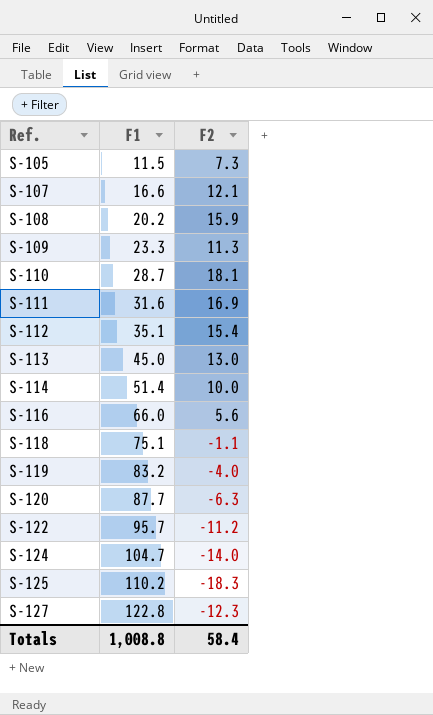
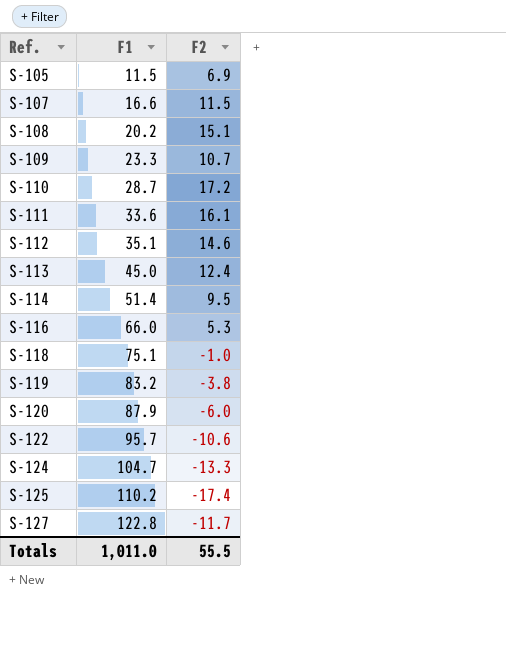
S-105 | F2: 7.3 -> 6.9
S-107 | F2: 12.1 -> 11.5
S-108 | F2: 15.9 -> 15.1
S-109 | F2: 11.3 -> 10.7
S-110 | F2: 18.1 -> 17.2
S-111 | F1: 31.6 -> 33.6
S-111 | F2: 16.9 -> 16.1
S-112 | F2: 15.4 -> 14.6
S-113 | F2: 13.0 -> 12.4
S-114 | F2: 10.0 -> 9.5
S-116 | F2: 5.6 -> 5.3
S-118 | F2: -1.1 -> -1.0
S-119 | F2: -4.0 -> -3.8
S-120 | F1: 87.7 -> 87.9
S-120 | F2: -6.3 -> -6.0
S-122 | F2: -11.2 -> -10.6
S-124 | F2: -14.0 -> -13.3
S-125 | F2: -18.3 -> -17.4
S-127 | F2: -12.3 -> -11.7
Totals | F1: 1,008.8 -> 1,011.0
Totals | F2: 58.4 -> 55.5

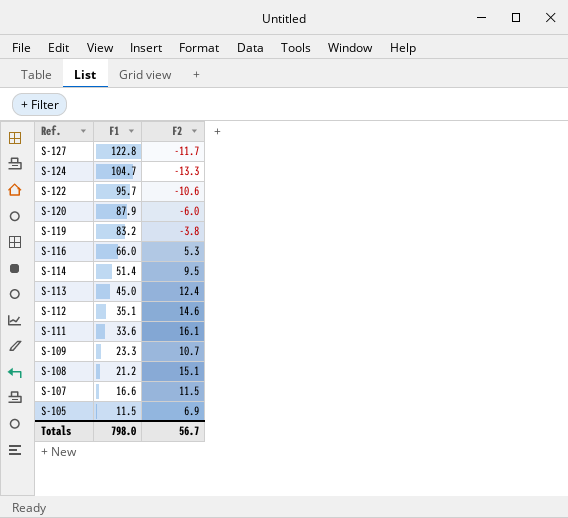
row order: Ref. ascending -> Ref. descending
row S-110: 28.7 | 17.2 -> none
row S-118: 75.1 | -1.0 -> none
row S-125: 110.2 | -17.4 -> none
S-108 | F1: 20.2 -> 21.2
Totals | F1: 1,011.0 -> 798.0
Totals | F2: 55.5 -> 56.7

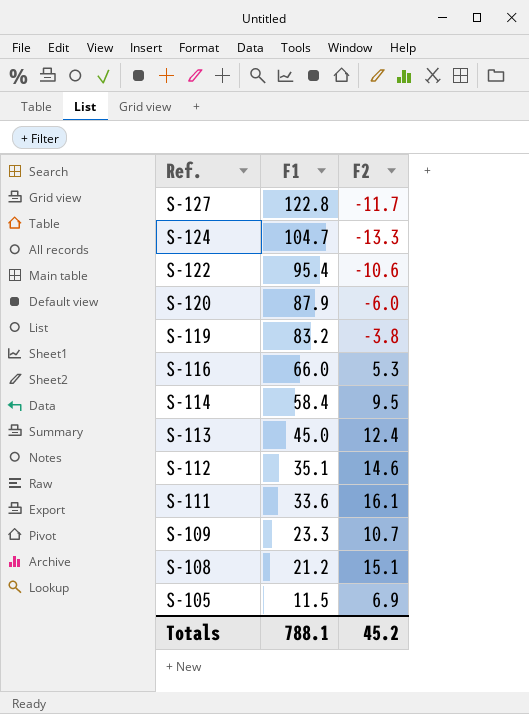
row S-107: 16.6 | 11.5 -> none
S-122 | F1: 95.7 -> 95.4
S-114 | F1: 51.4 -> 58.4
Totals | F1: 798.0 -> 788.1
Totals | F2: 56.7 -> 45.2

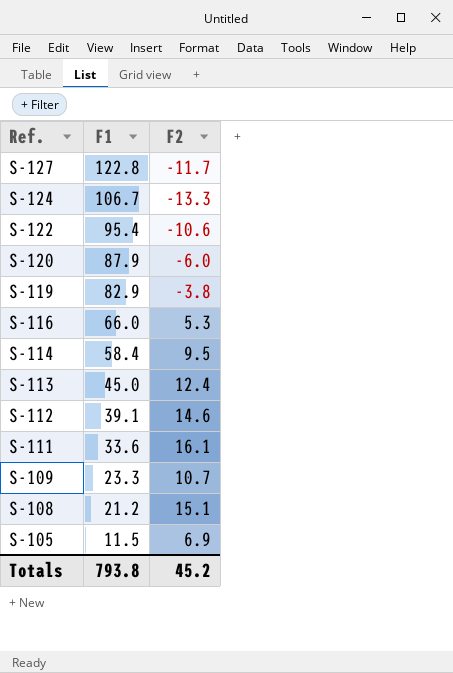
S-124 | F1: 104.7 -> 106.7
S-119 | F1: 83.2 -> 82.9
S-112 | F1: 35.1 -> 39.1
Totals | F1: 788.1 -> 793.8

